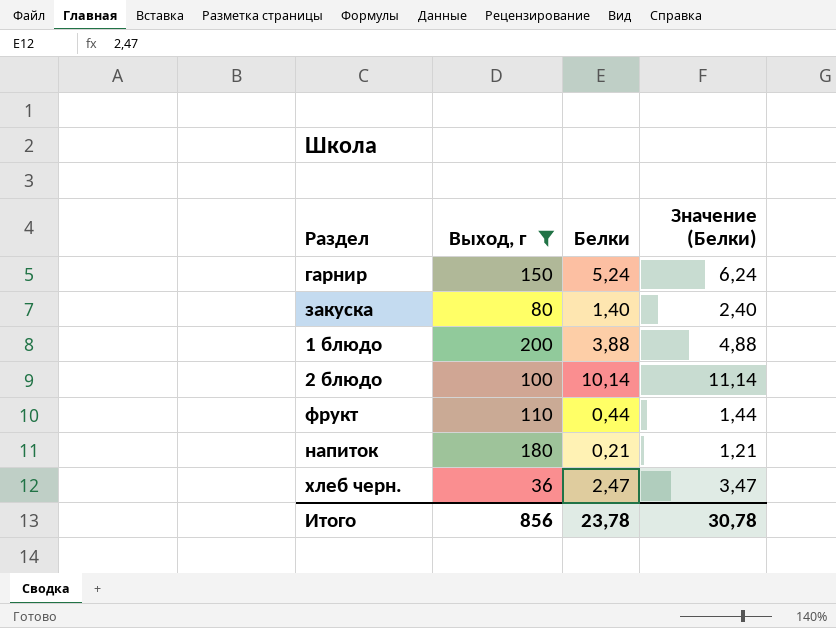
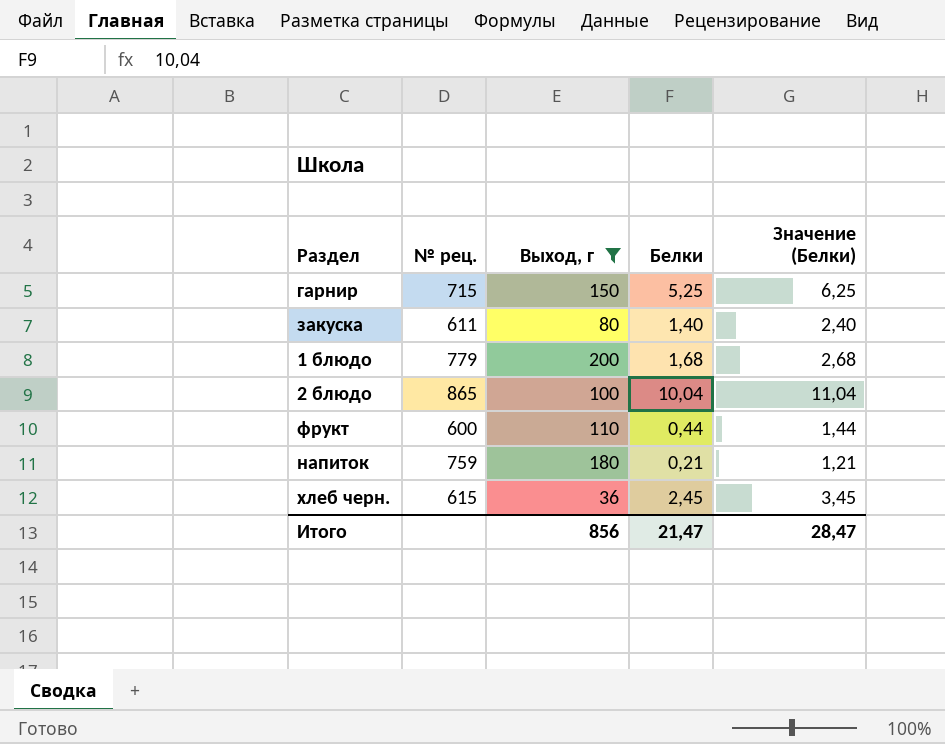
column № рец. | position: none -> 2
гарнир | Белки: 5,24 -> 5,25
гарнир | Значение (Белки): 6,24 -> 6,25
1 блюдо | Белки: 3,88 -> 1,68
1 блюдо | Значение (Белки): 4,88 -> 2,68
2 блюдо | Белки: 10,14 -> 10,04
2 блюдо | Значение (Белки): 11,14 -> 11,04
хлеб черн. | Белки: 2,47 -> 2,45
хлеб черн. | Значение (Белки): 3,47 -> 3,45
Итого | Белки: 23,78 -> 21,47
Итого | Значение (Белки): 30,78 -> 28,47

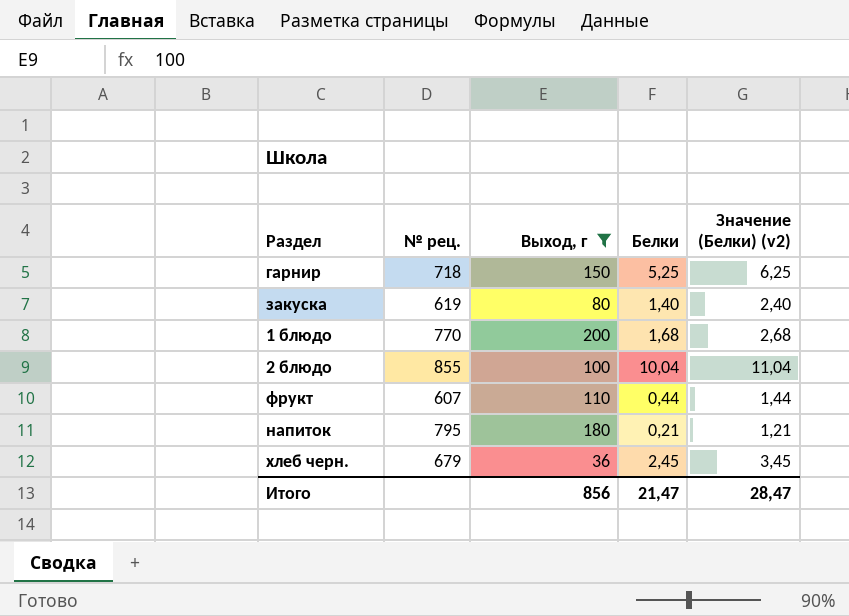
column name: Значение (Белки) -> Значение (Белки) (v2)
гарнир | № рец.: 715 -> 718
закуска | № рец.: 611 -> 619
1 блюдо | № рец.: 779 -> 770
2 блюдо | № рец.: 865 -> 855
фрукт | № рец.: 600 -> 607
напиток | № рец.: 759 -> 795
хлеб черн. | № рец.: 615 -> 679

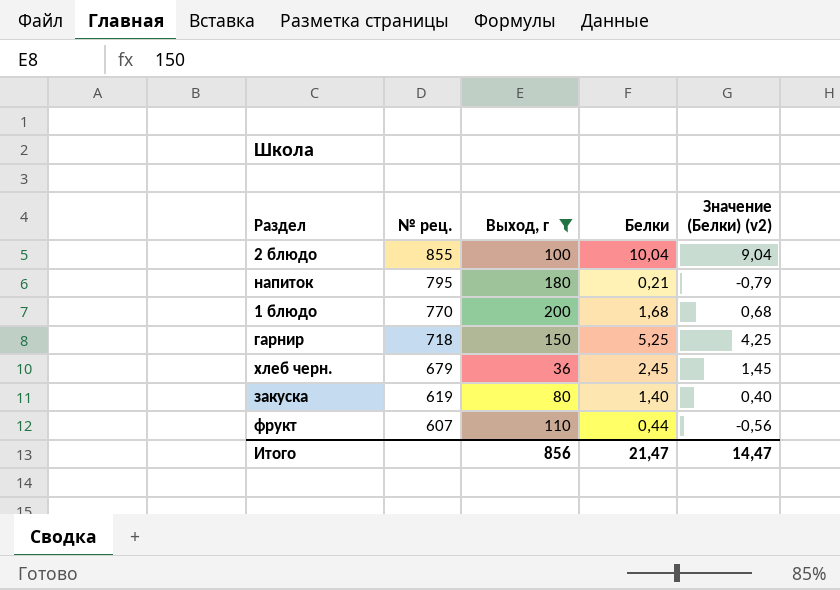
row order: none -> № рец. descending
column Значение (Белки) (v2) | formula: [Белки] + 1 -> [Белки] - 1
Итого | Значение (Белки) (v2): 28,47 -> 14,47

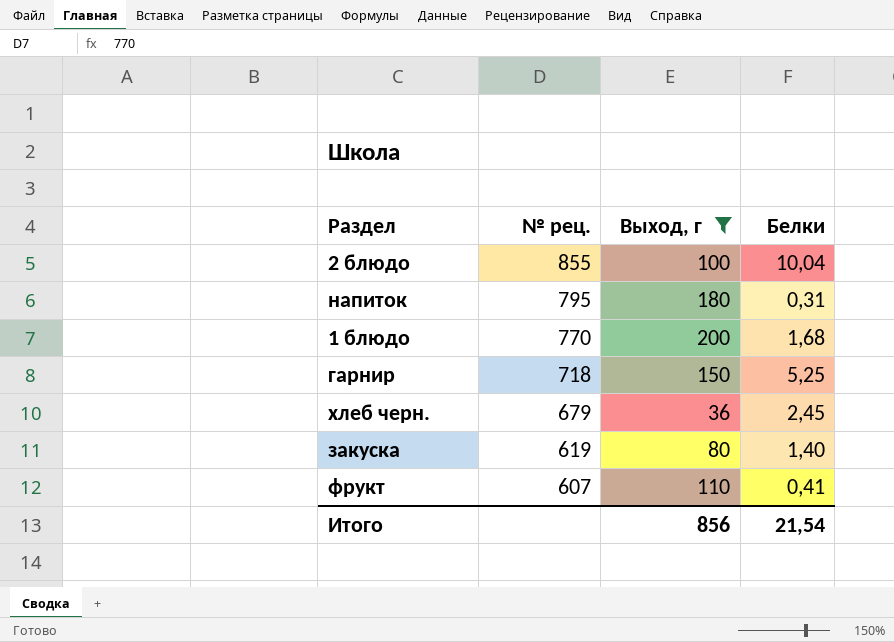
column Значение (Белки) (v2) | formula: [Белки] - 1 -> none
напиток | Белки: 0,21 -> 0,31
фрукт | Белки: 0,44 -> 0,41
Итого | Белки: 21,47 -> 21,54

